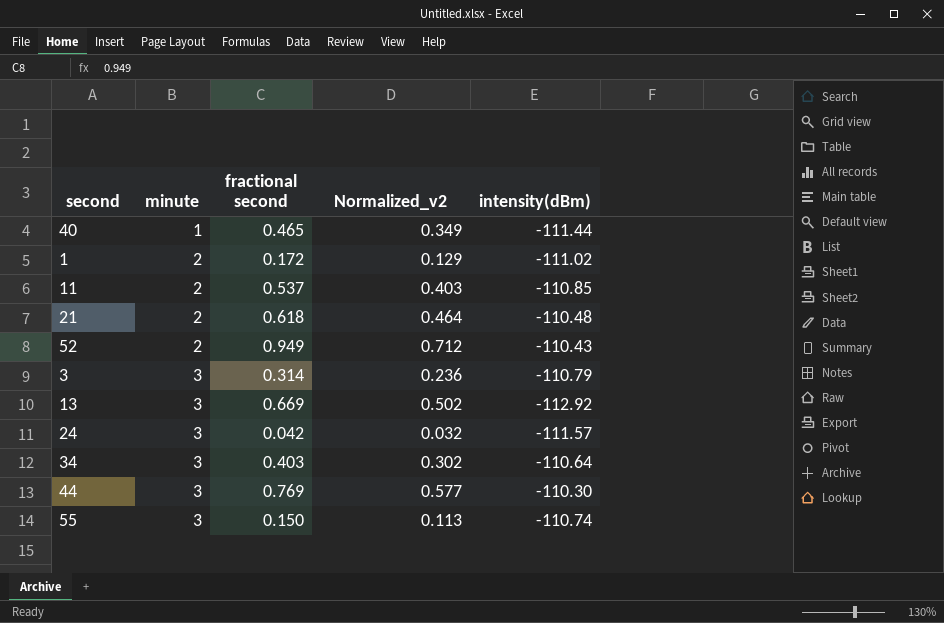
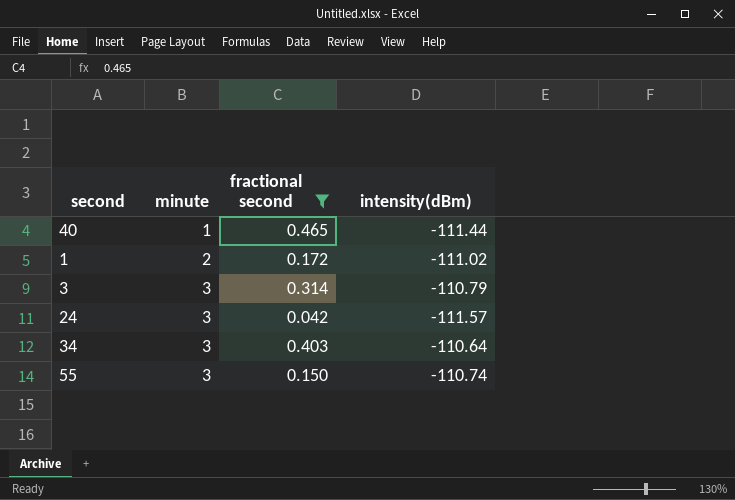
filter: none -> fractional second <= 0.465
column Normalized_v2 | formula: [fractional second] * 0.75 -> none

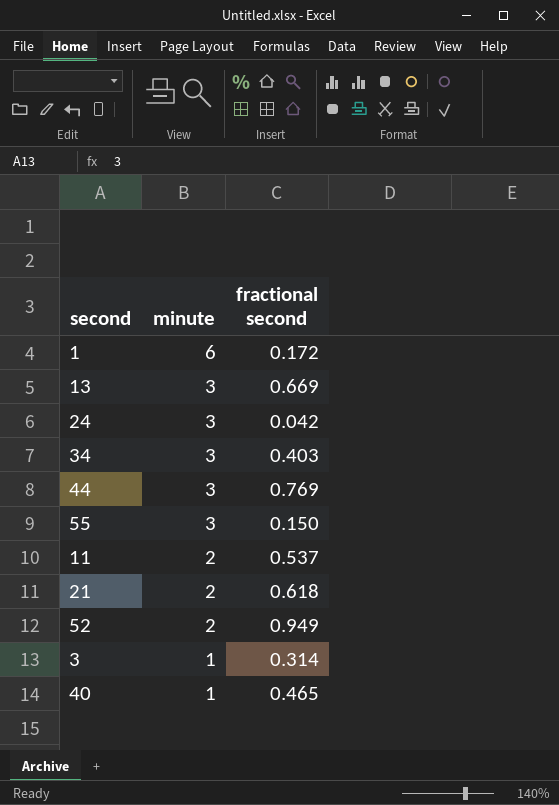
filter: fractional second <= 0.465 -> none
row order: minute ascending -> minute descending
column intensity(dBm) | position: 4 -> none
1 | minute: 2 -> 6
3 | minute: 3 -> 1

